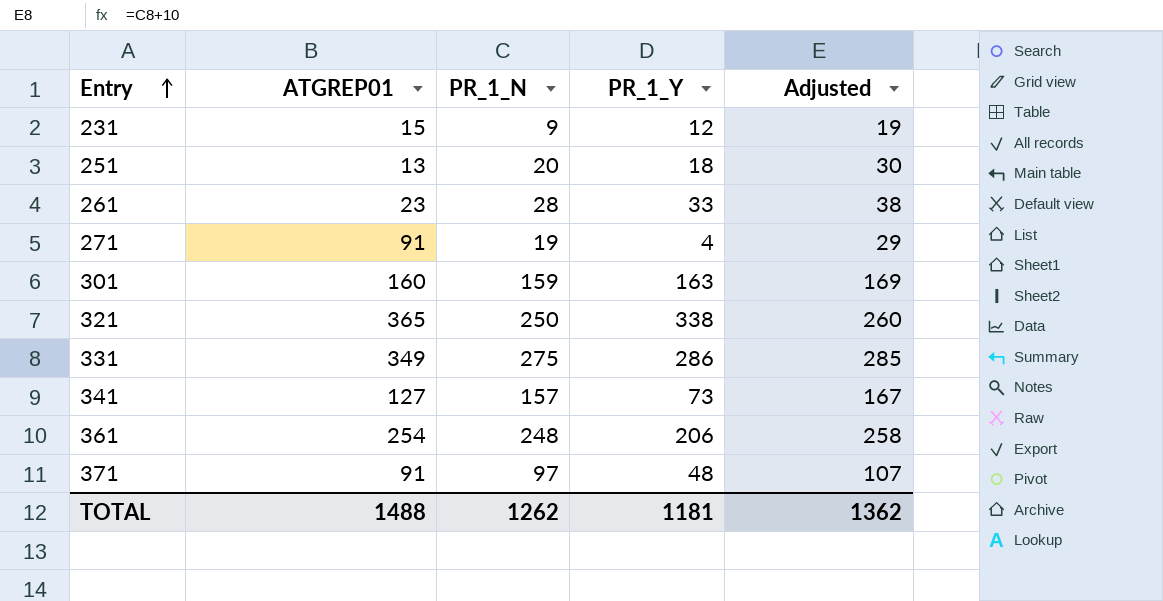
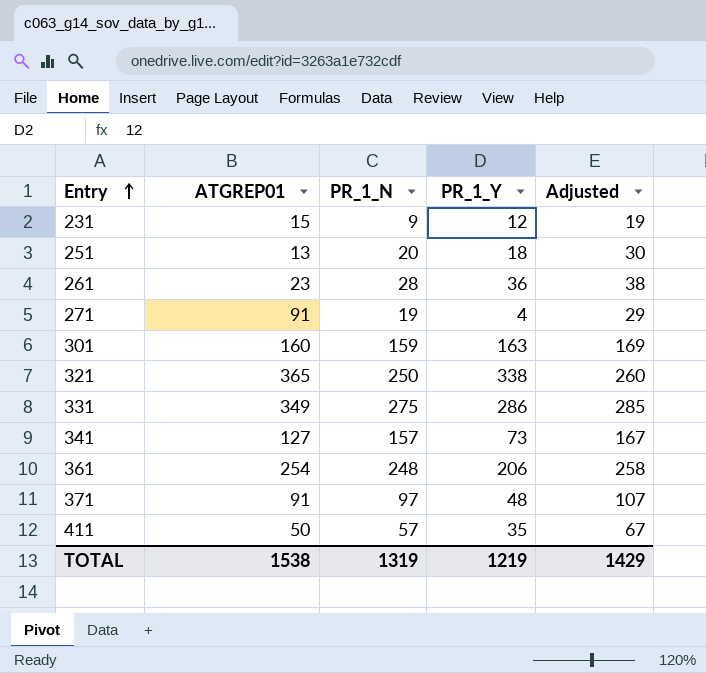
261 | PR_1_Y: 33 -> 36
row 411: none -> 50 | 57 | 35 | 67
TOTAL | ATGREP01: 1488 -> 1538
TOTAL | PR_1_N: 1262 -> 1319
TOTAL | PR_1_Y: 1181 -> 1219
TOTAL | Adjusted: 1362 -> 1429

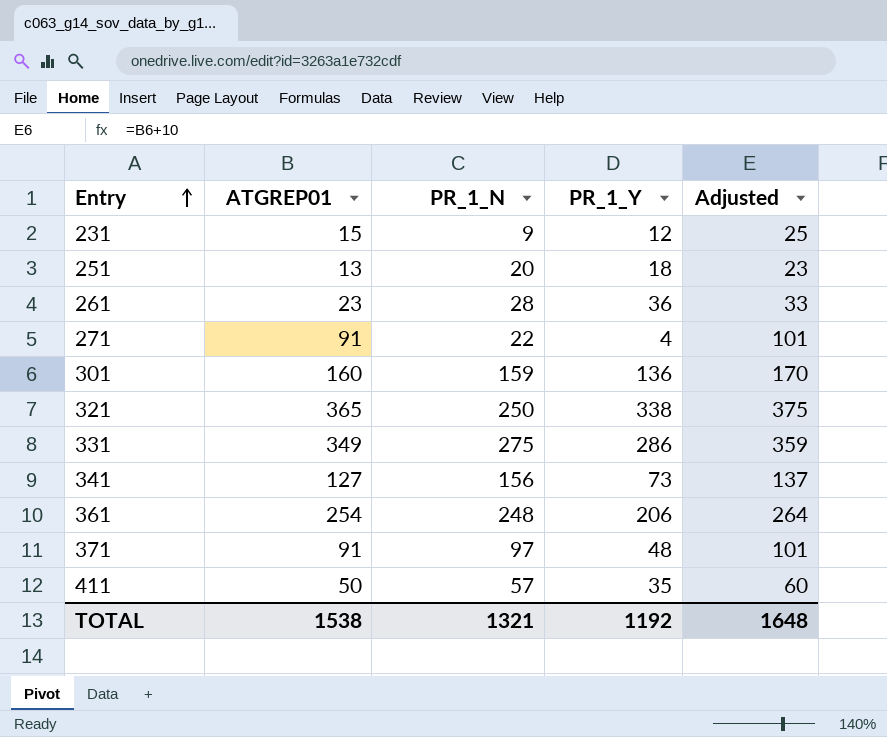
column Adjusted | formula: [PR_1_N] + 10 -> [ATGREP01] + 10
271 | PR_1_N: 19 -> 22
301 | PR_1_Y: 163 -> 136
341 | PR_1_N: 157 -> 156
TOTAL | PR_1_N: 1319 -> 1321
TOTAL | PR_1_Y: 1219 -> 1192
TOTAL | Adjusted: 1429 -> 1648

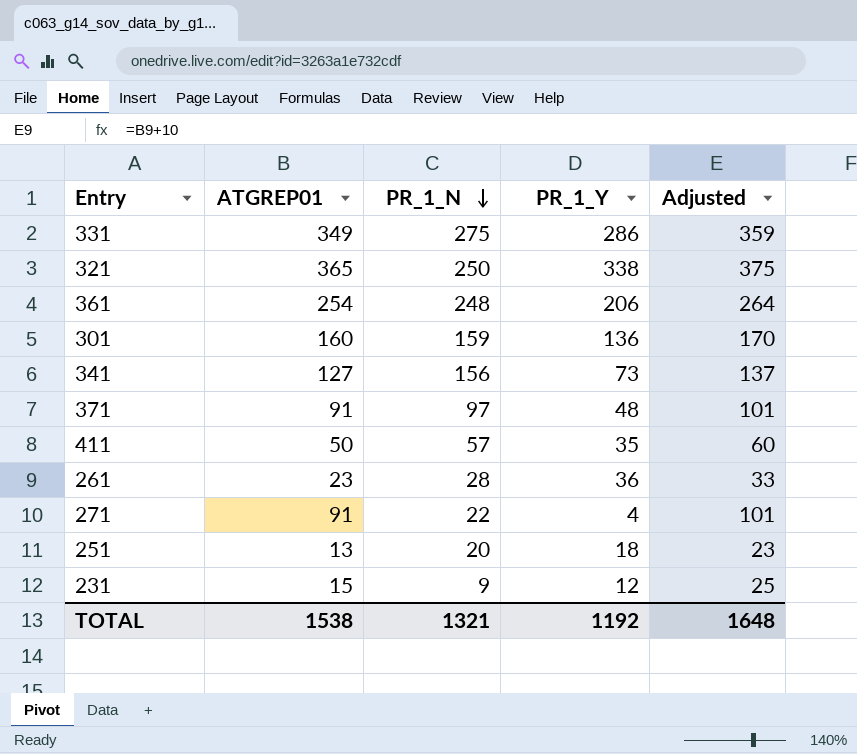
row order: Entry ascending -> PR_1_N descending

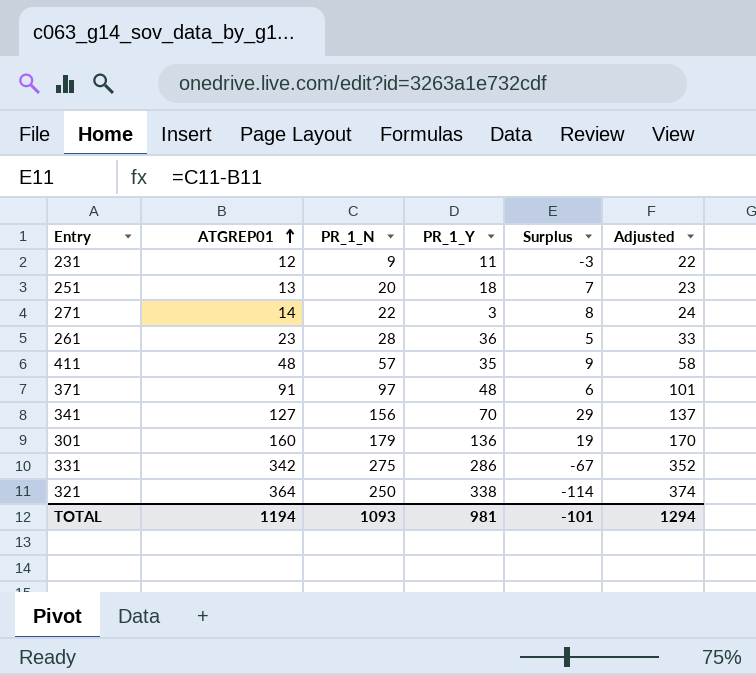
row order: PR_1_N descending -> ATGREP01 ascending
column Surplus | formula: none -> [PR_1_N] - [ATGREP01]
row 361: 254 | 248 | 206 | 264 -> none
231 | ATGREP01: 15 -> 12
231 | PR_1_Y: 12 -> 11
231 | Adjusted: 25 -> 22
271 | ATGREP01: 91 -> 14
271 | PR_1_Y: 4 -> 3
271 | Adjusted: 101 -> 24
411 | ATGREP01: 50 -> 48
411 | Adjusted: 60 -> 58
341 | PR_1_Y: 73 -> 70
301 | PR_1_N: 159 -> 179
331 | ATGREP01: 349 -> 342
331 | Adjusted: 359 -> 352
321 | ATGREP01: 365 -> 364
321 | Adjusted: 375 -> 374
TOTAL | ATGREP01: 1538 -> 1194
TOTAL | PR_1_N: 1321 -> 1093
TOTAL | PR_1_Y: 1192 -> 981
TOTAL | Adjusted: 1648 -> 1294

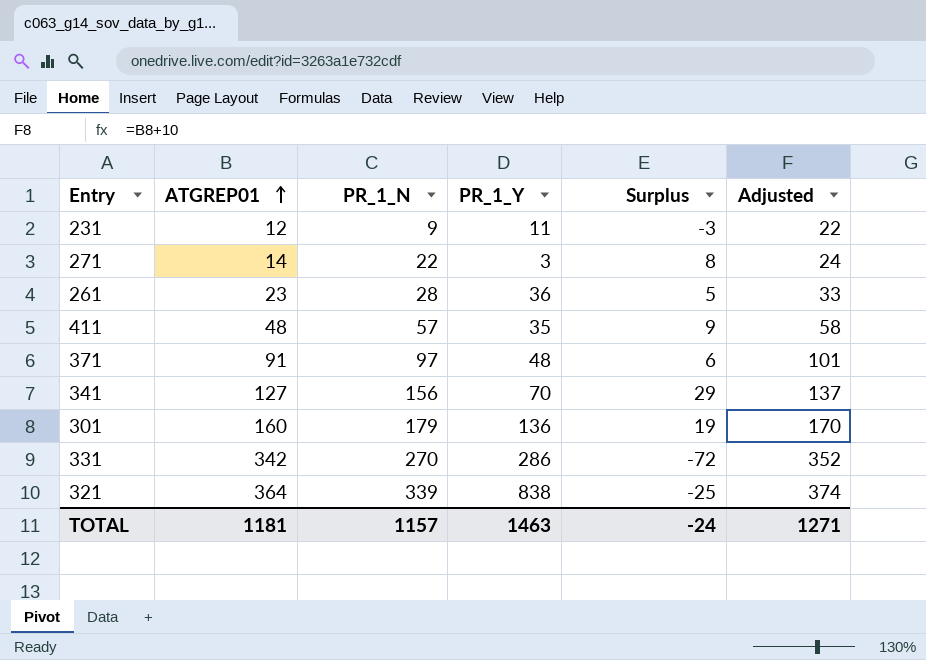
row 251: 13 | 20 | 18 | 7 | 23 -> none
331 | PR_1_N: 275 -> 270
331 | Surplus: -67 -> -72
321 | PR_1_N: 250 -> 339
321 | PR_1_Y: 338 -> 838
321 | Surplus: -114 -> -25
TOTAL | ATGREP01: 1194 -> 1181
TOTAL | PR_1_N: 1093 -> 1157
TOTAL | PR_1_Y: 981 -> 1463
TOTAL | Surplus: -101 -> -24
TOTAL | Adjusted: 1294 -> 1271

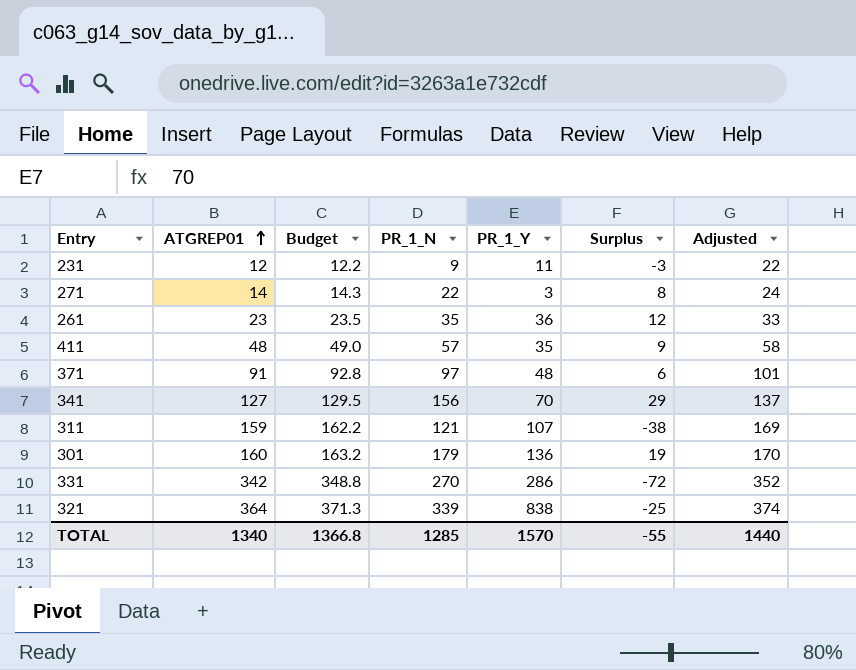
column Budget | formula: none -> [ATGREP01] * 1.02
261 | PR_1_N: 28 -> 35
261 | Surplus: 5 -> 12
row 311: none -> 159 | 162.2 | 121 | 107 | -38 | 169
TOTAL | ATGREP01: 1181 -> 1340
TOTAL | PR_1_N: 1157 -> 1285
TOTAL | PR_1_Y: 1463 -> 1570
TOTAL | Surplus: -24 -> -55
TOTAL | Adjusted: 1271 -> 1440

